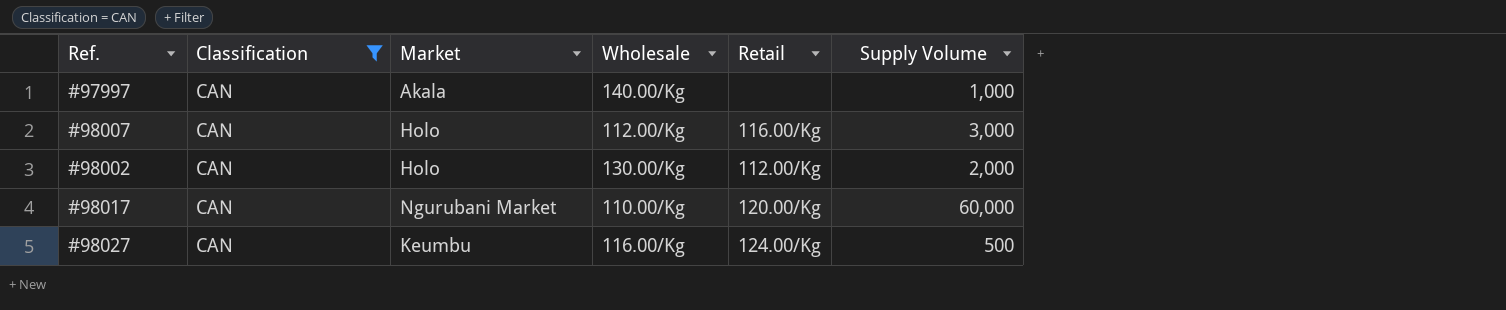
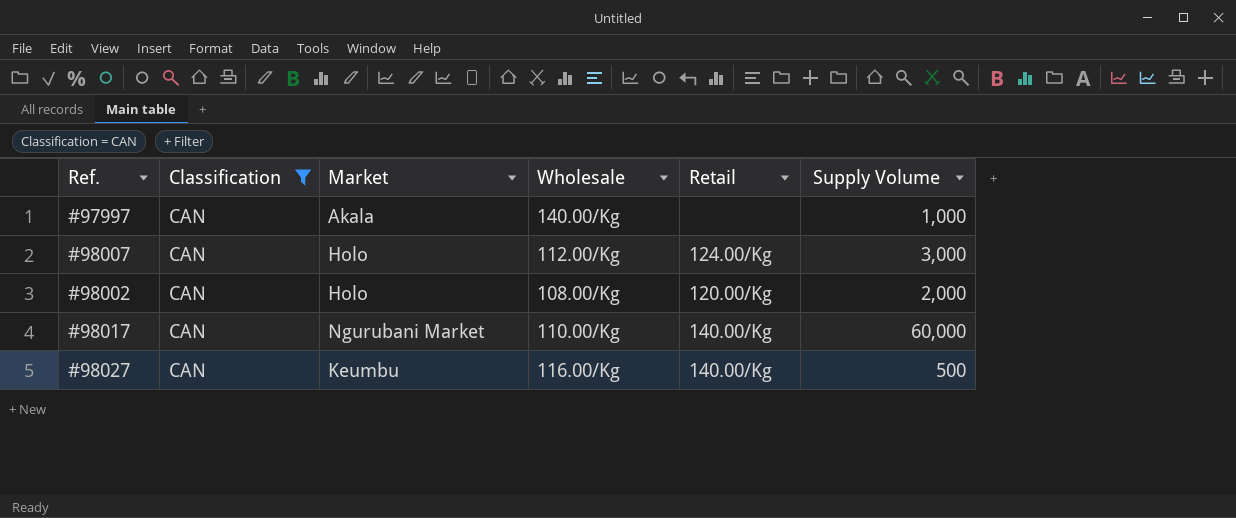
#98007 | Retail: 116.00/Kg -> 124.00/Kg
#98002 | Wholesale: 130.00/Kg -> 108.00/Kg
#98002 | Retail: 112.00/Kg -> 120.00/Kg
#98017 | Retail: 120.00/Kg -> 140.00/Kg
#98027 | Retail: 124.00/Kg -> 140.00/Kg

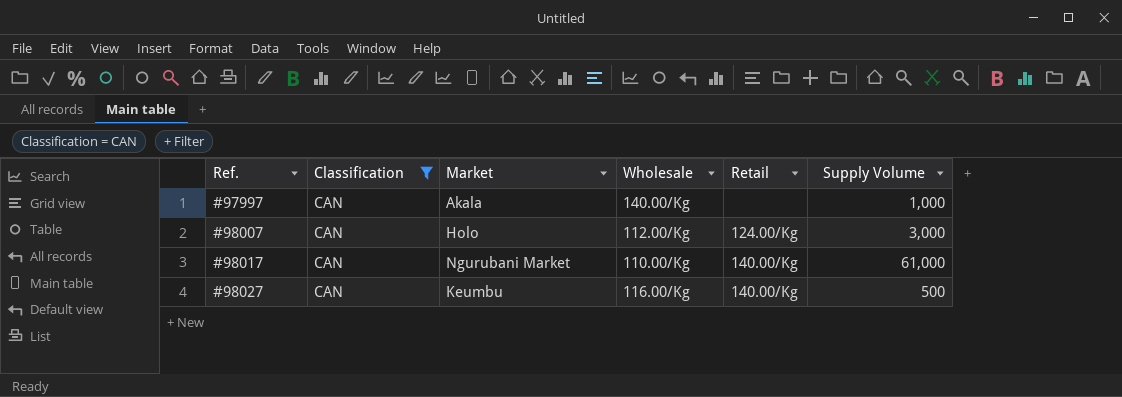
row #98002: CAN | Holo | 108.00/Kg | 120.00/Kg | 2,000 -> none
#98017 | Supply Volume: 60,000 -> 61,000

